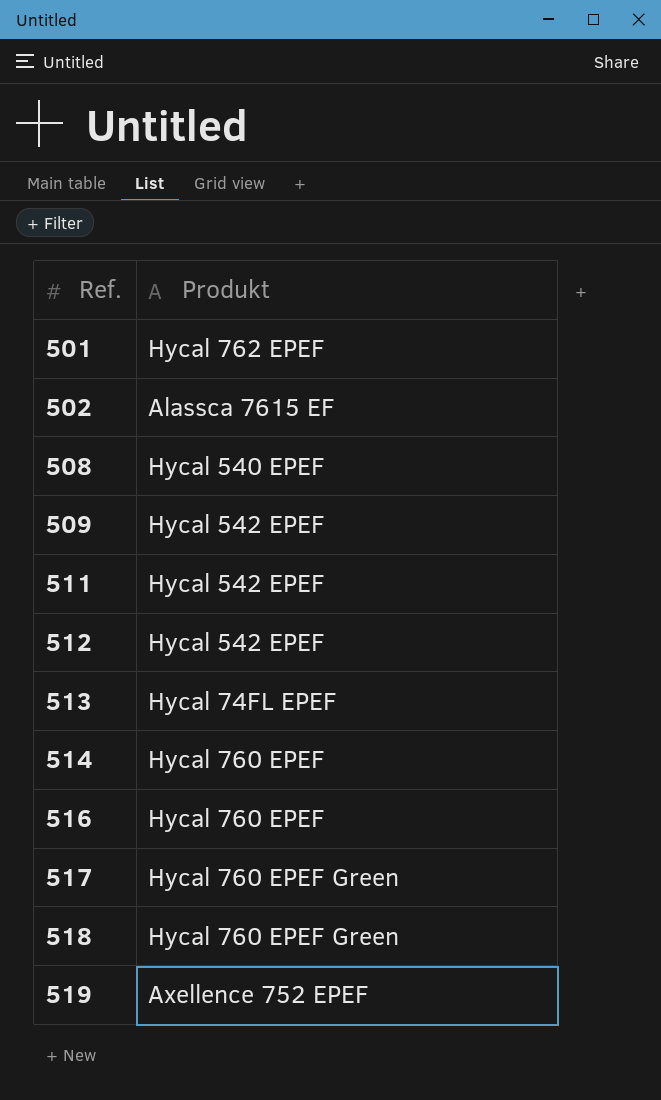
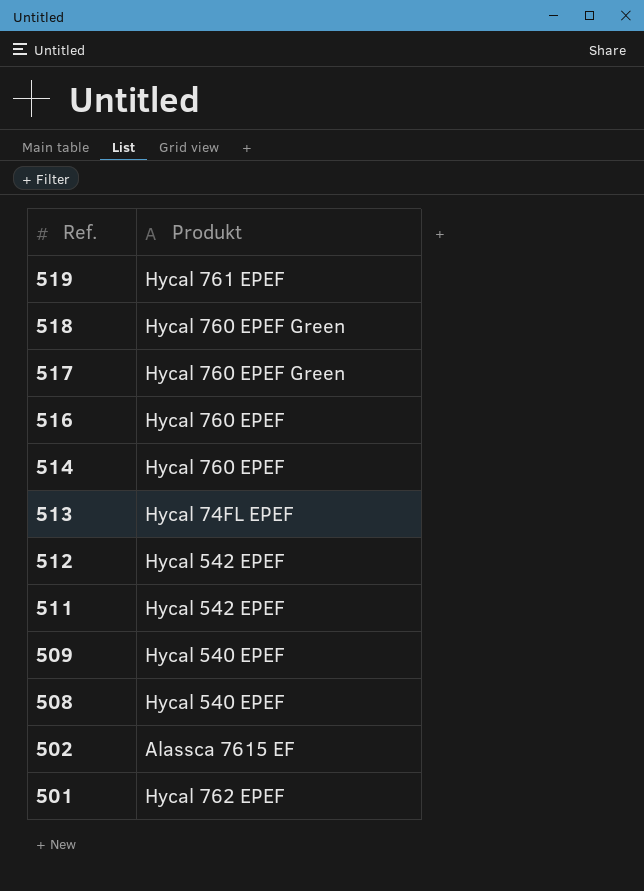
row order: Ref. ascending -> Ref. descending
519 | Produkt: Axellence 752 EPEF -> Hycal 761 EPEF
509 | Produkt: Hycal 542 EPEF -> Hycal 540 EPEF

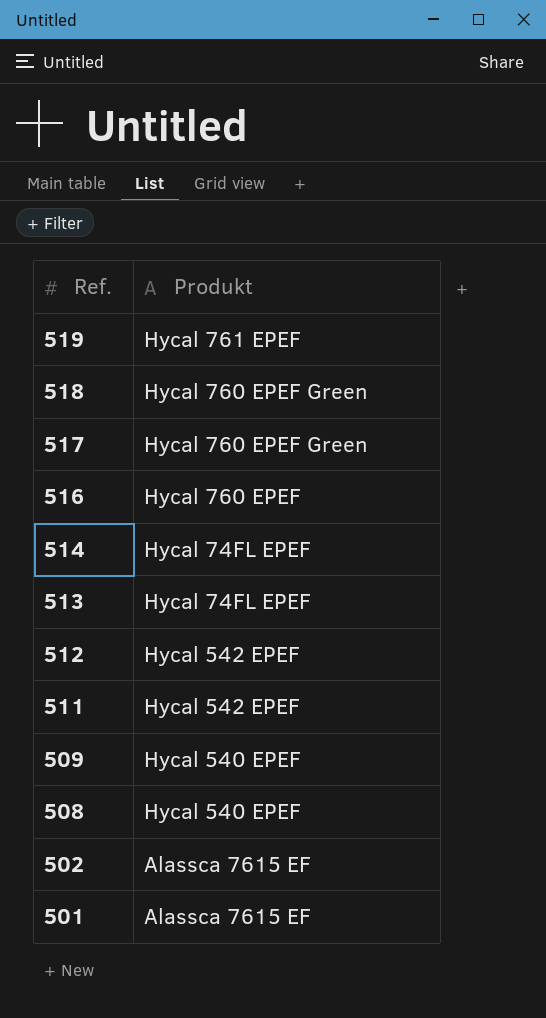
514 | Produkt: Hycal 760 EPEF -> Hycal 74FL EPEF
501 | Produkt: Hycal 762 EPEF -> Alassca 7615 EF

